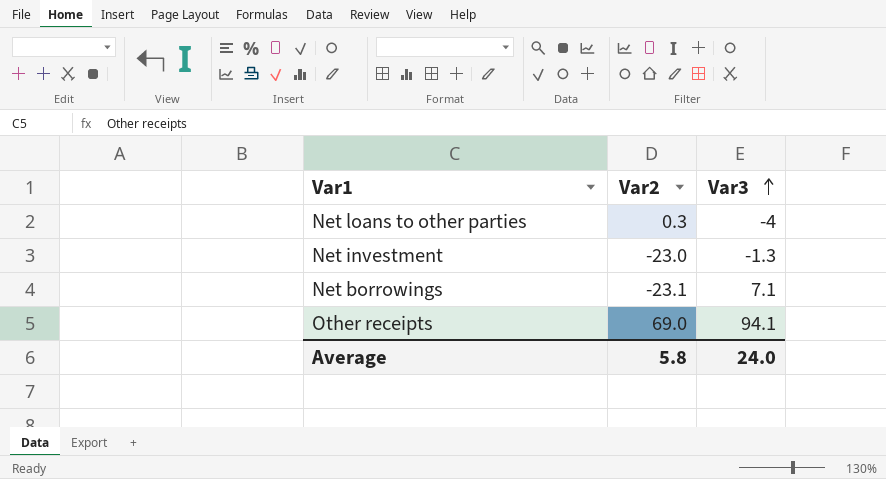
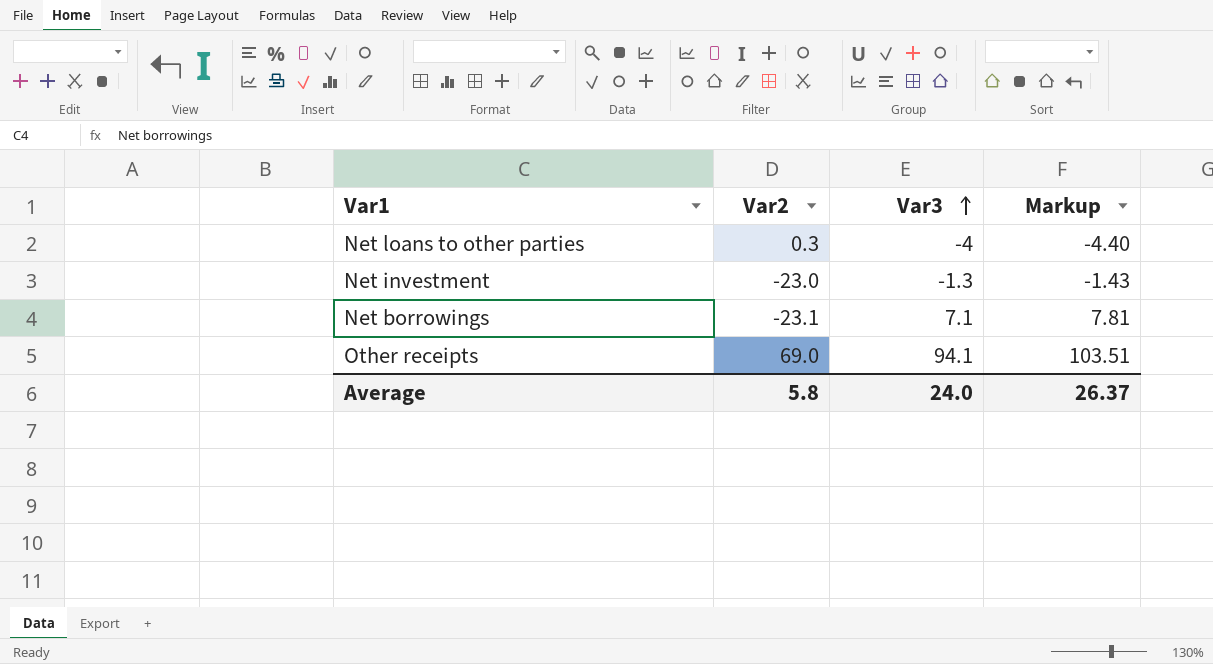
column Markup | formula: none -> [Var3] * 1.1

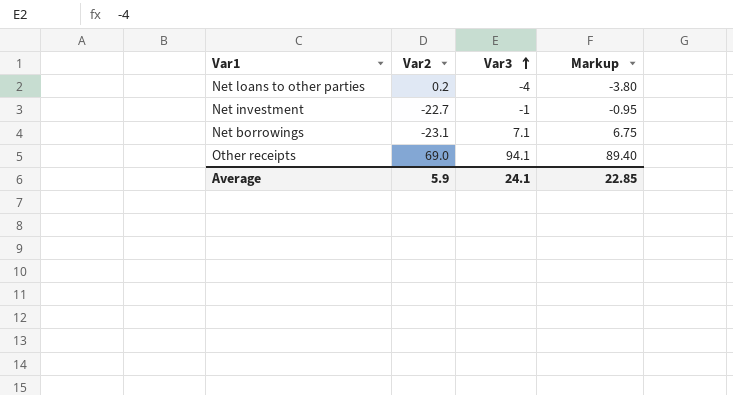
column Markup | formula: [Var3] * 1.1 -> [Var3] * 0.95
Net loans to other parties | Var2: 0.3 -> 0.2
Net investment | Var2: -23.0 -> -22.7
Net investment | Var3: -1.3 -> -1
Average | Var2: 5.8 -> 5.9
Average | Var3: 24.0 -> 24.1
Average | Markup: 26.37 -> 22.85

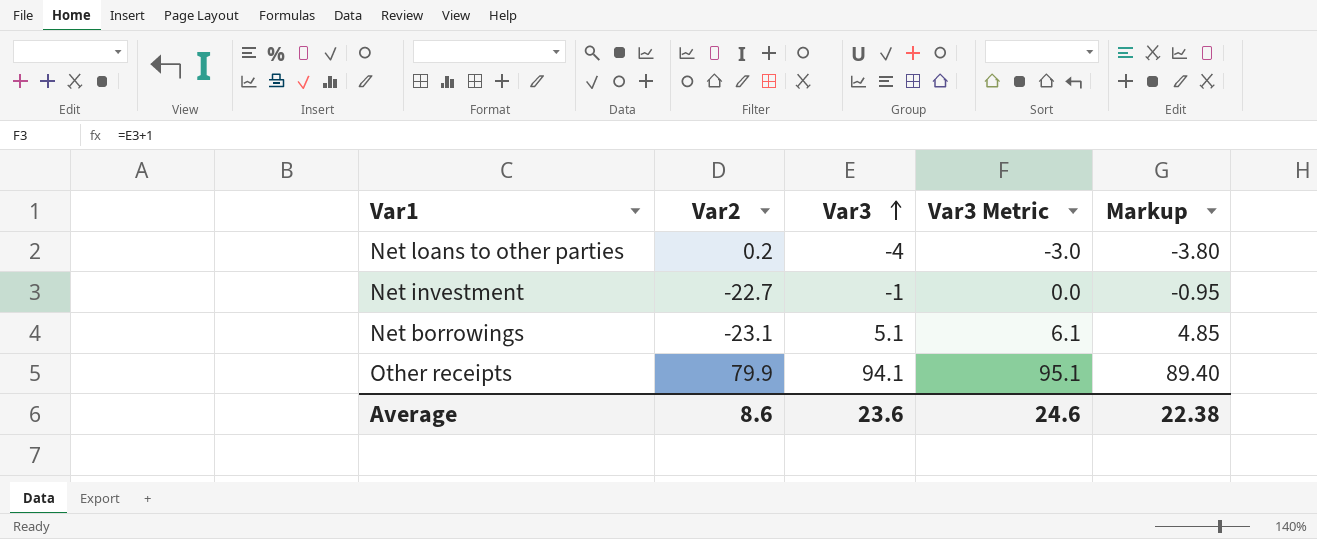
column Var3 Metric | formula: none -> [Var3] + 1
Net borrowings | Var3: 7.1 -> 5.1
Net borrowings | Markup: 6.75 -> 4.85
Other receipts | Var2: 69.0 -> 79.9
Average | Var2: 5.9 -> 8.6
Average | Var3: 24.1 -> 23.6
Average | Markup: 22.85 -> 22.38

